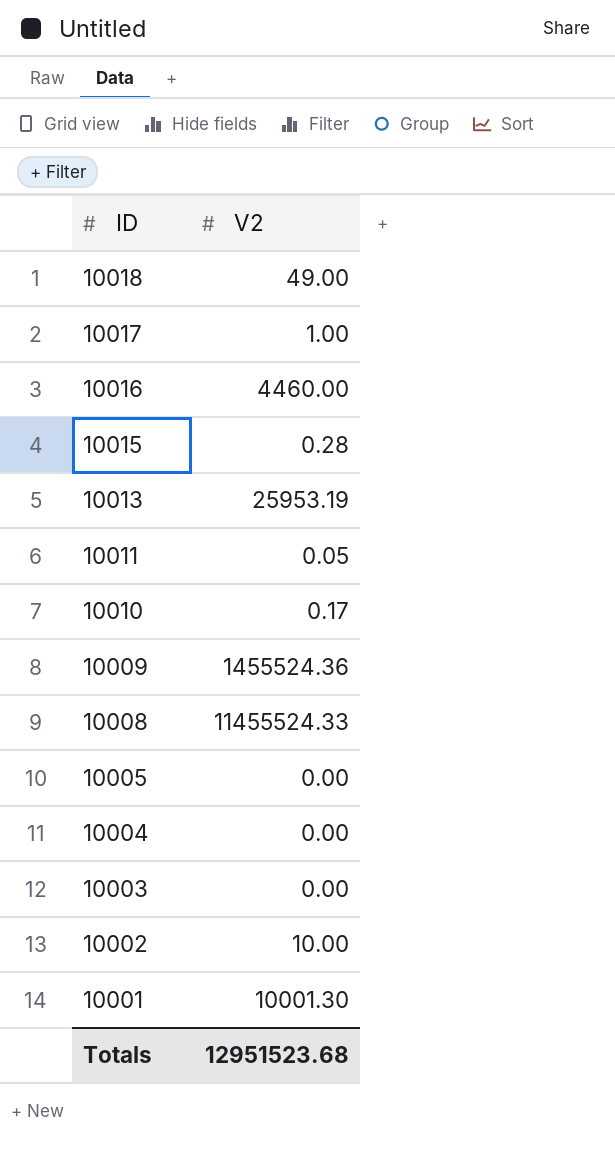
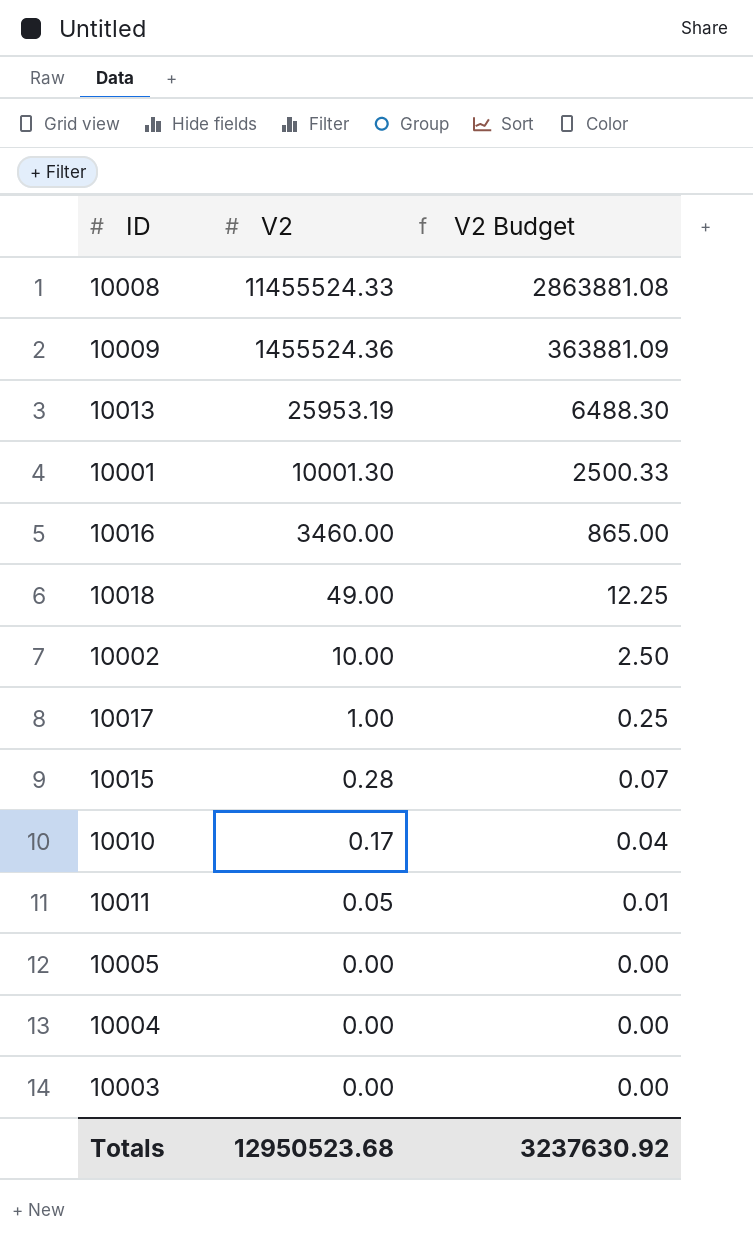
row order: ID descending -> V2 descending
column V2 Budget | formula: none -> [V2] * 0.25
10016 | V2: 4460.00 -> 3460.00
Totals | V2: 12951523.68 -> 12950523.68

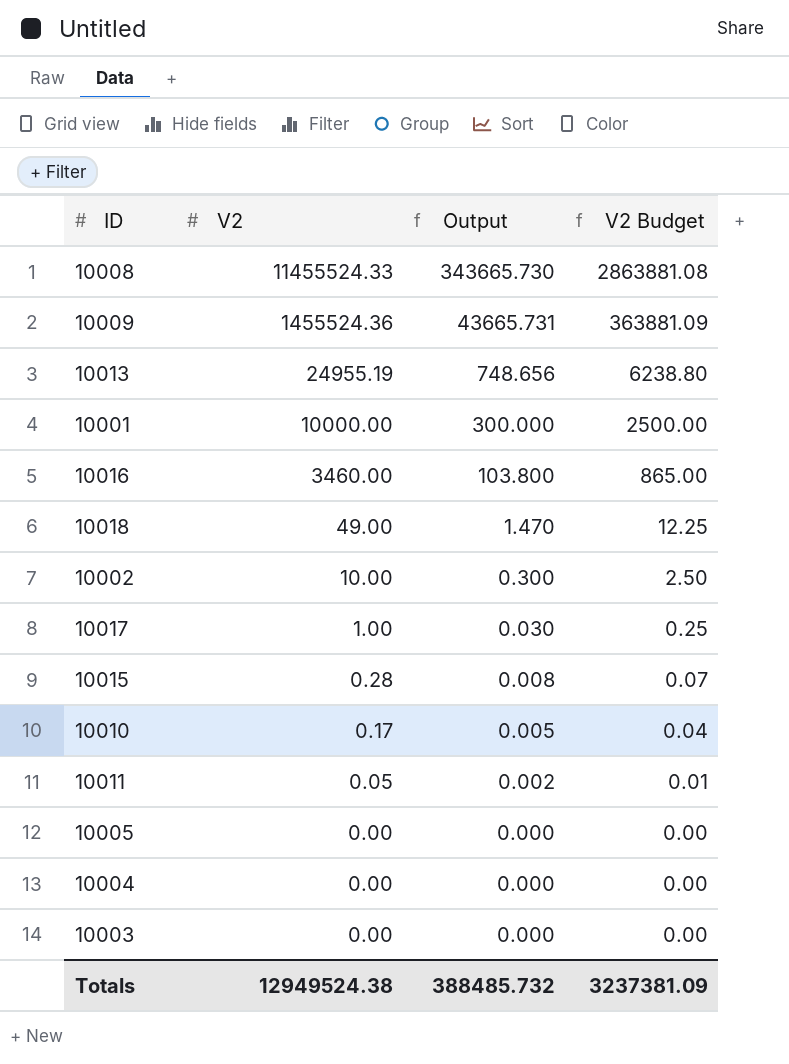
column Output | formula: none -> [V2] * 0.03
10013 | V2: 25953.19 -> 24955.19
10013 | V2 Budget: 6488.30 -> 6238.80
10001 | V2: 10001.30 -> 10000.00
10001 | V2 Budget: 2500.33 -> 2500.00
Totals | V2: 12950523.68 -> 12949524.38
Totals | V2 Budget: 3237630.92 -> 3237381.09

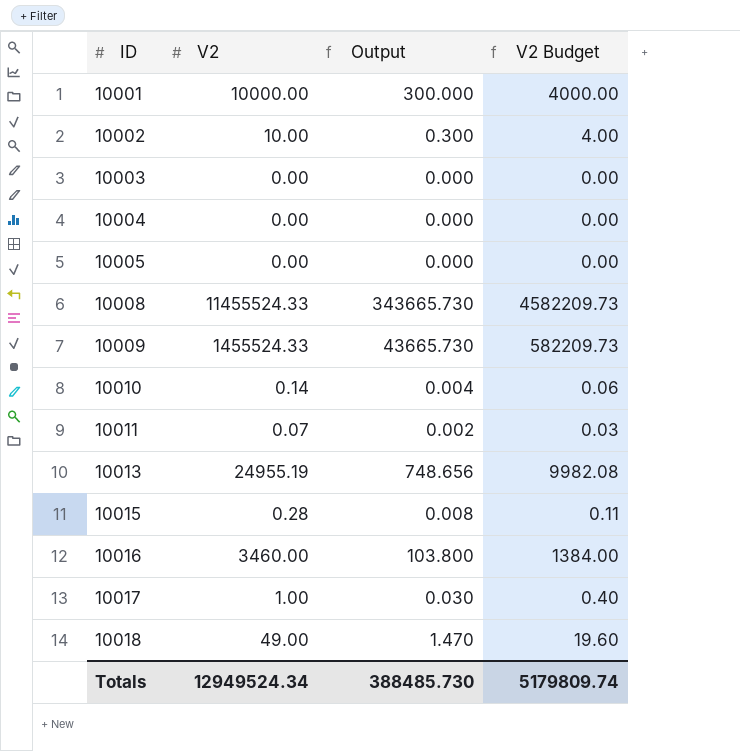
row order: V2 descending -> ID ascending
column V2 Budget | formula: [V2] * 0.25 -> [V2] * 0.4
10009 | V2: 1455524.36 -> 1455524.33
10009 | Output: 43665.731 -> 43665.730
10010 | V2: 0.17 -> 0.14
10010 | Output: 0.005 -> 0.004
10011 | V2: 0.05 -> 0.07
Totals | V2: 12949524.38 -> 12949524.34
Totals | Output: 388485.732 -> 388485.730
Totals | V2 Budget: 3237381.09 -> 5179809.74

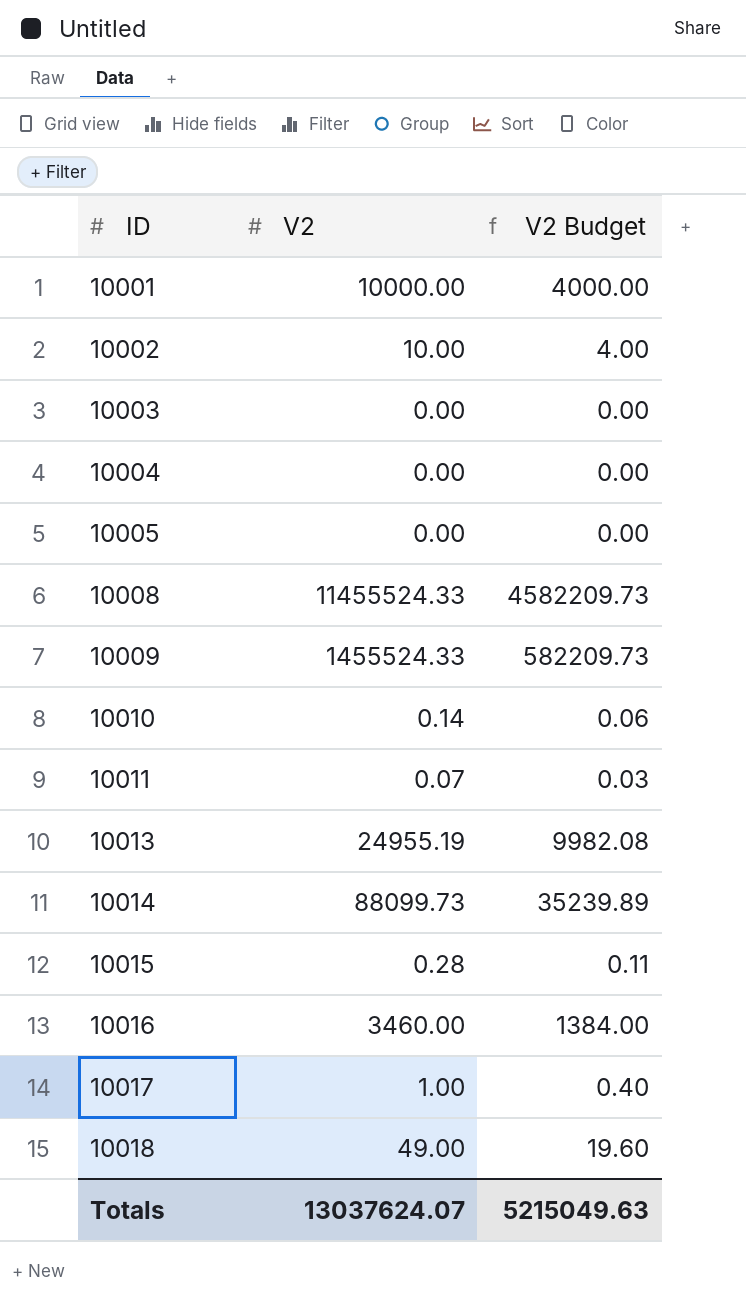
column Output | formula: [V2] * 0.03 -> none
row 10014: none -> 88099.73 | 35239.89
Totals | V2: 12949524.34 -> 13037624.07
Totals | V2 Budget: 5179809.74 -> 5215049.63

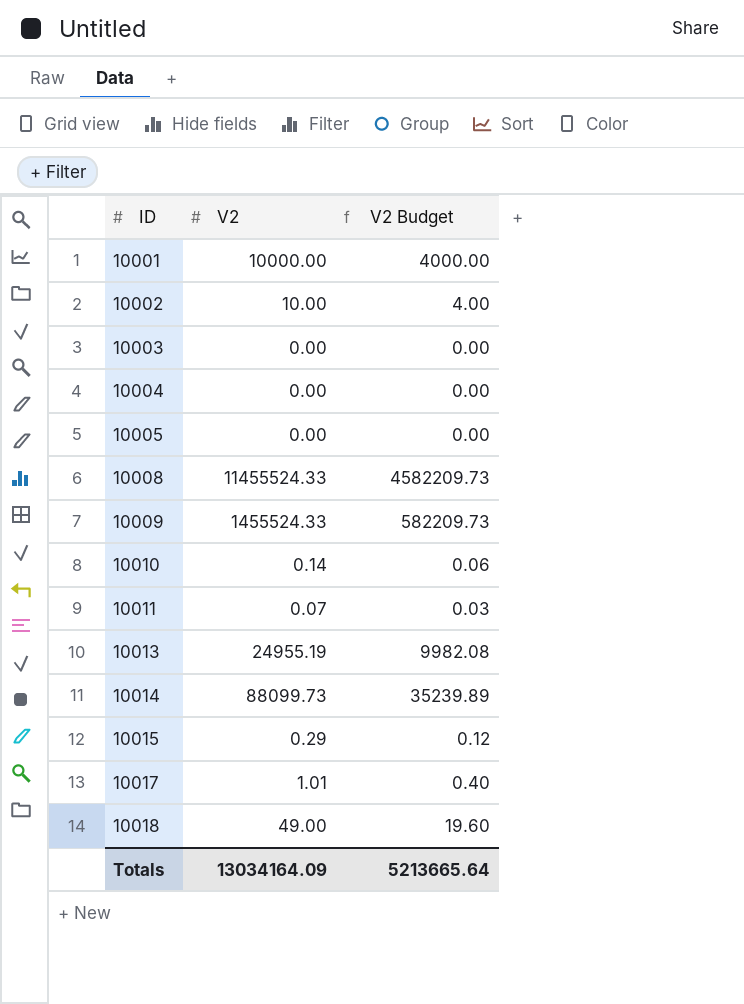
row 10016: 3460.00 | 1384.00 -> none
10015 | V2: 0.28 -> 0.29
10015 | V2 Budget: 0.11 -> 0.12
10017 | V2: 1.00 -> 1.01
Totals | V2: 13037624.07 -> 13034164.09
Totals | V2 Budget: 5215049.63 -> 5213665.64

